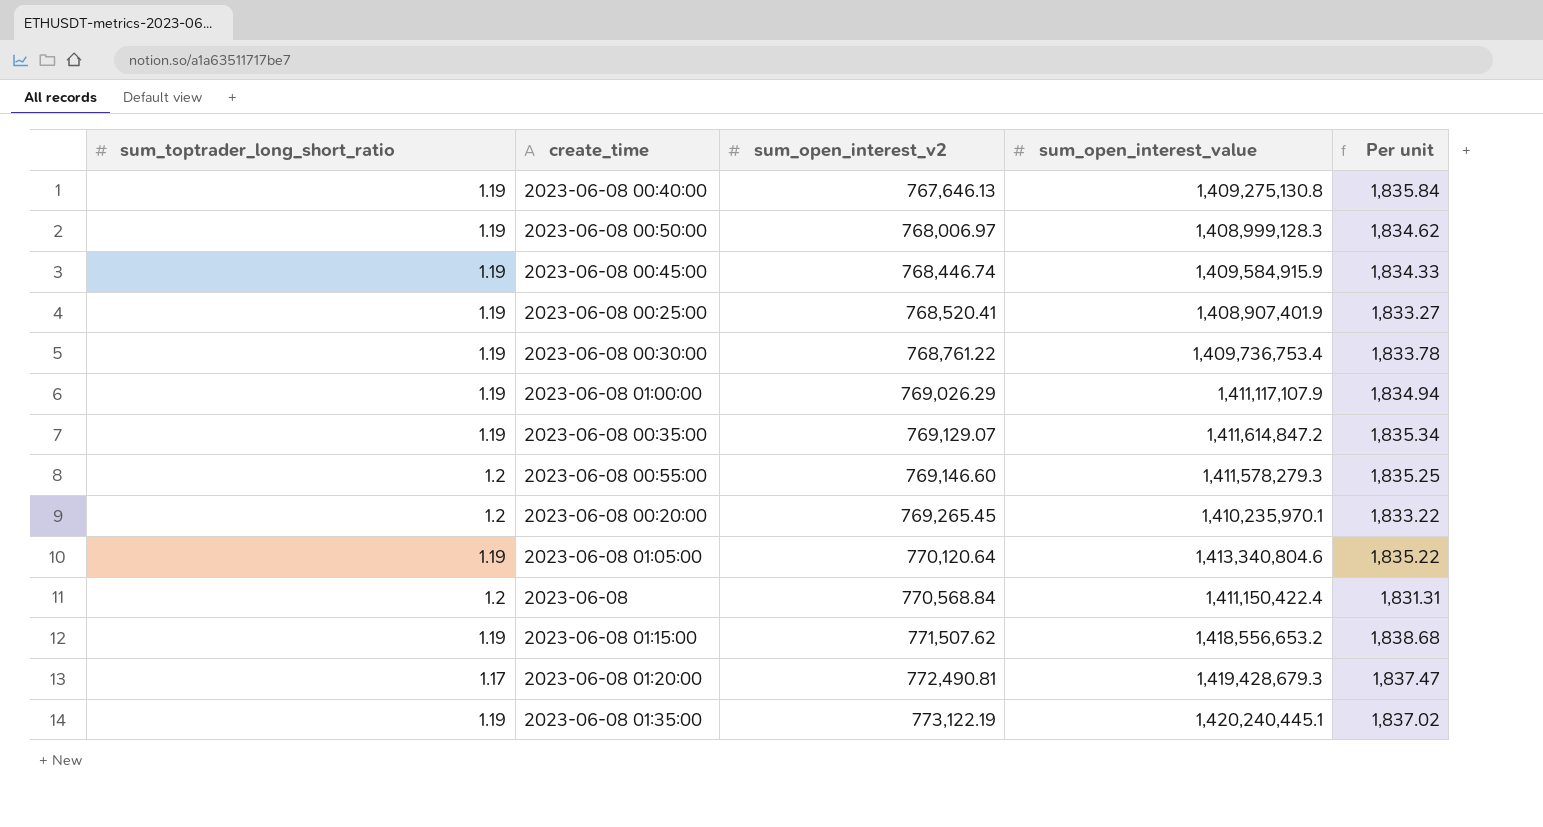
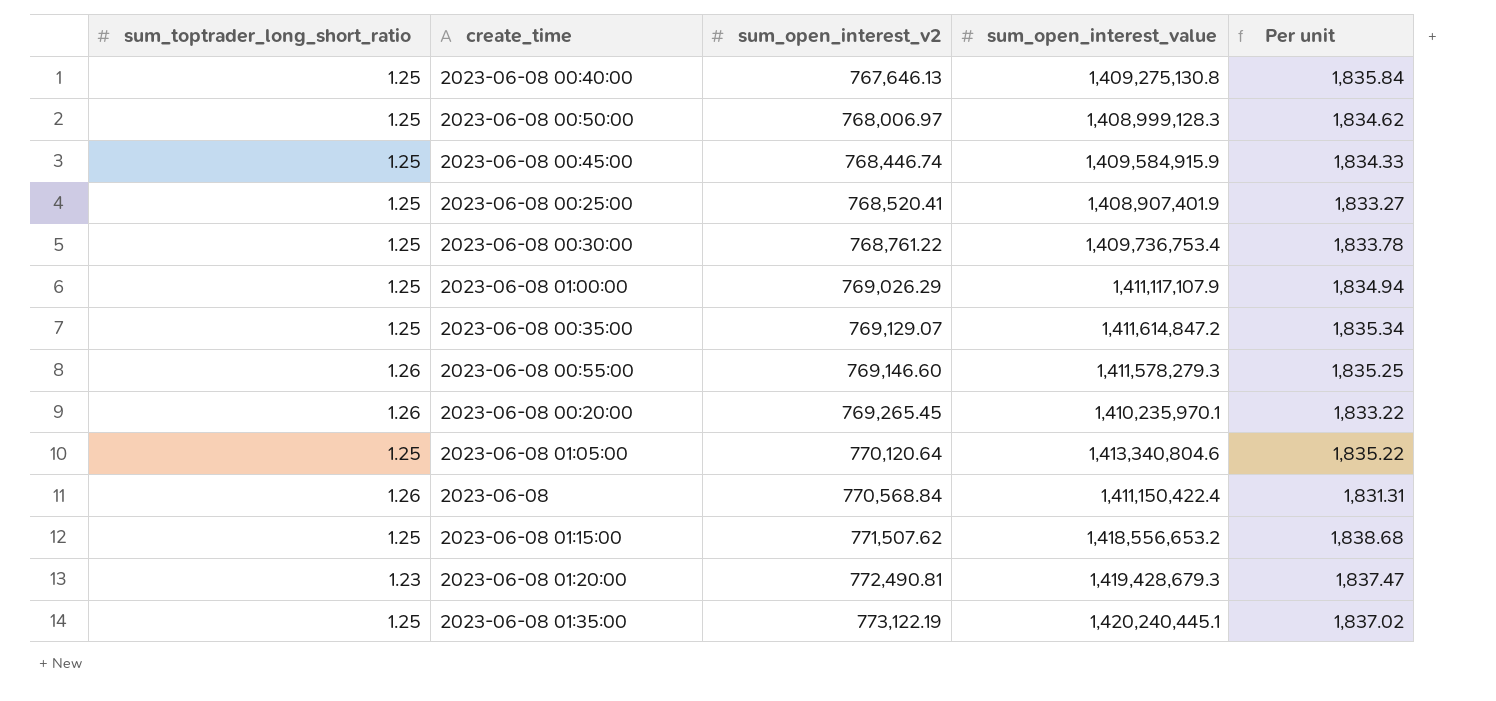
2023-06-08 00:40:00 | sum_toptrader_long_short_ratio: 1.19 -> 1.25
2023-06-08 00:50:00 | sum_toptrader_long_short_ratio: 1.19 -> 1.25
2023-06-08 00:45:00 | sum_toptrader_long_short_ratio: 1.19 -> 1.25
2023-06-08 00:25:00 | sum_toptrader_long_short_ratio: 1.19 -> 1.25
2023-06-08 00:30:00 | sum_toptrader_long_short_ratio: 1.19 -> 1.25
2023-06-08 01:00:00 | sum_toptrader_long_short_ratio: 1.19 -> 1.25
2023-06-08 00:35:00 | sum_toptrader_long_short_ratio: 1.19 -> 1.25
2023-06-08 00:55:00 | sum_toptrader_long_short_ratio: 1.2 -> 1.26
2023-06-08 00:20:00 | sum_toptrader_long_short_ratio: 1.2 -> 1.26
2023-06-08 01:05:00 | sum_toptrader_long_short_ratio: 1.19 -> 1.25
2023-06-08 | sum_toptrader_long_short_ratio: 1.2 -> 1.26
2023-06-08 01:15:00 | sum_toptrader_long_short_ratio: 1.19 -> 1.25
2023-06-08 01:20:00 | sum_toptrader_long_short_ratio: 1.17 -> 1.23
2023-06-08 01:35:00 | sum_toptrader_long_short_ratio: 1.19 -> 1.25

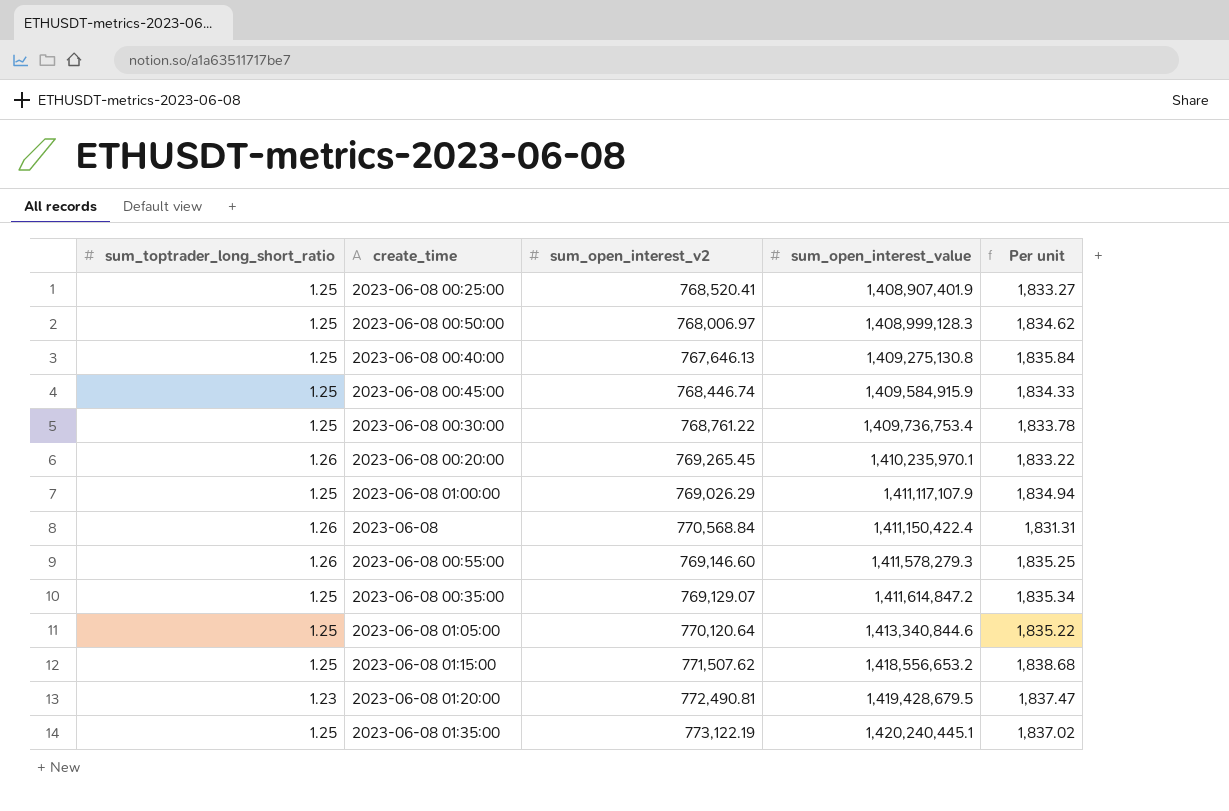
row order: sum_open_interest_v2 ascending -> sum_open_interest_value ascending
2023-06-08 01:05:00 | sum_open_interest_value: 1,413,340,804.6 -> 1,413,340,844.6
2023-06-08 01:20:00 | sum_open_interest_value: 1,419,428,679.3 -> 1,419,428,679.5

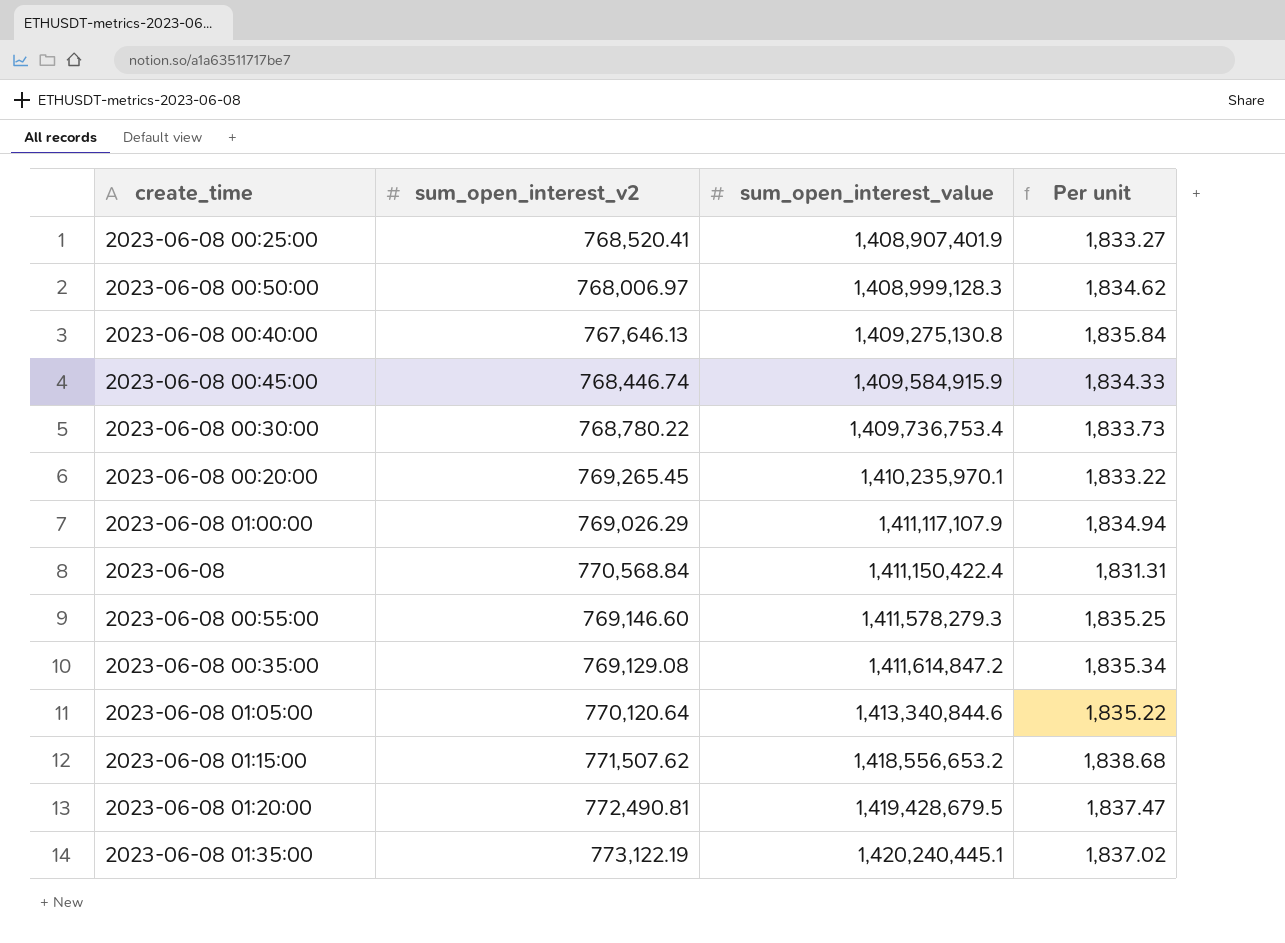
column sum_toptrader_long_short_ratio | position: 1 -> none
2023-06-08 00:30:00 | sum_open_interest_v2: 768,761.22 -> 768,780.22
2023-06-08 00:30:00 | Per unit: 1,833.78 -> 1,833.73
2023-06-08 00:35:00 | sum_open_interest_v2: 769,129.07 -> 769,129.08

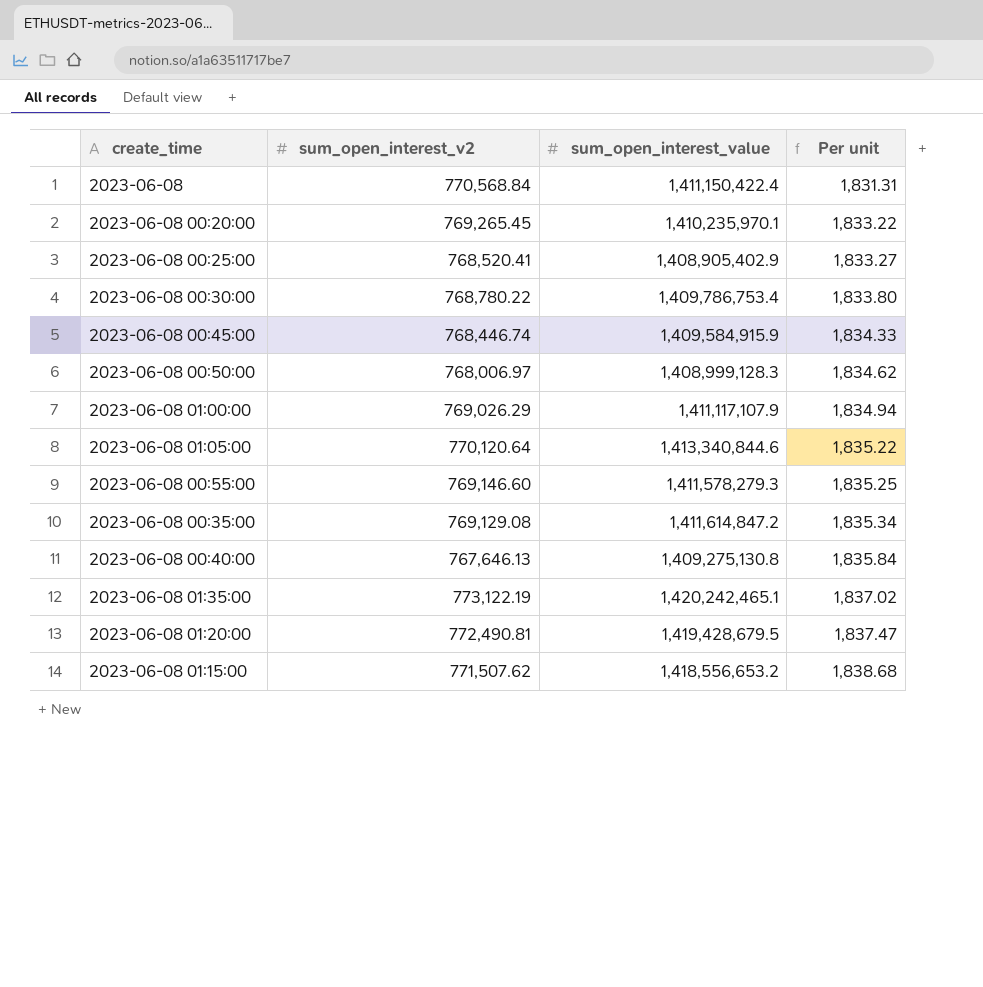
row order: sum_open_interest_value ascending -> Per unit ascending
2023-06-08 00:25:00 | sum_open_interest_value: 1,408,907,401.9 -> 1,408,905,402.9
2023-06-08 00:30:00 | sum_open_interest_value: 1,409,736,753.4 -> 1,409,786,753.4
2023-06-08 00:30:00 | Per unit: 1,833.73 -> 1,833.80
2023-06-08 01:35:00 | sum_open_interest_value: 1,420,240,445.1 -> 1,420,242,465.1

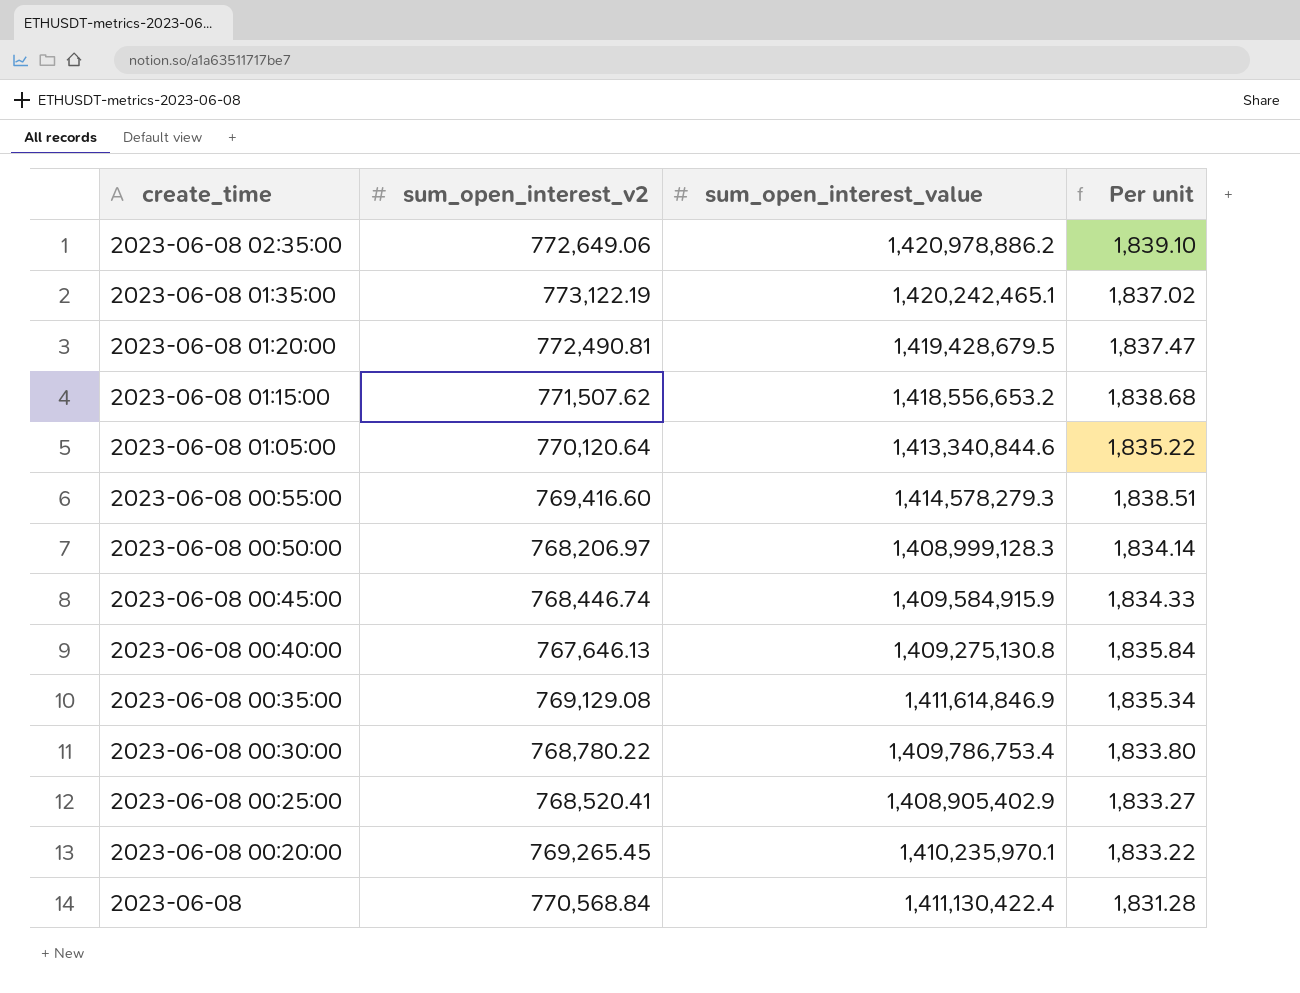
row order: Per unit ascending -> create_time descending
row 2023-06-08 01:00:00: 769,026.29 | 1,411,117,107.9 | 1,834.94 -> none
row 2023-06-08 02:35:00: none -> 772,649.06 | 1,420,978,886.2 | 1,839.10
2023-06-08 00:55:00 | sum_open_interest_v2: 769,146.60 -> 769,416.60
2023-06-08 00:55:00 | sum_open_interest_value: 1,411,578,279.3 -> 1,414,578,279.3
2023-06-08 00:55:00 | Per unit: 1,835.25 -> 1,838.51
2023-06-08 00:50:00 | sum_open_interest_v2: 768,006.97 -> 768,206.97
2023-06-08 00:50:00 | Per unit: 1,834.62 -> 1,834.14
2023-06-08 00:35:00 | sum_open_interest_value: 1,411,614,847.2 -> 1,411,614,846.9
2023-06-08 | sum_open_interest_value: 1,411,150,422.4 -> 1,411,130,422.4
2023-06-08 | Per unit: 1,831.31 -> 1,831.28

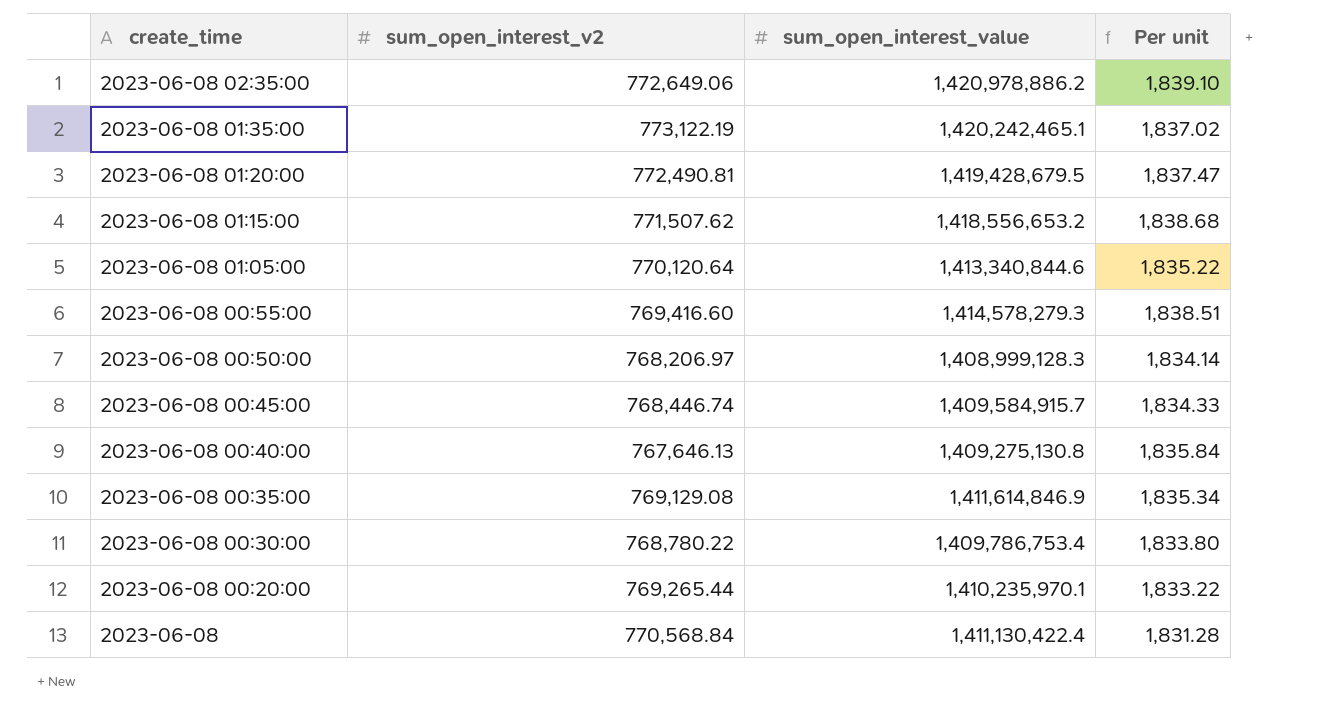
row 2023-06-08 00:25:00: 768,520.41 | 1,408,905,402.9 | 1,833.27 -> none
2023-06-08 00:45:00 | sum_open_interest_value: 1,409,584,915.9 -> 1,409,584,915.7
2023-06-08 00:20:00 | sum_open_interest_v2: 769,265.45 -> 769,265.44

